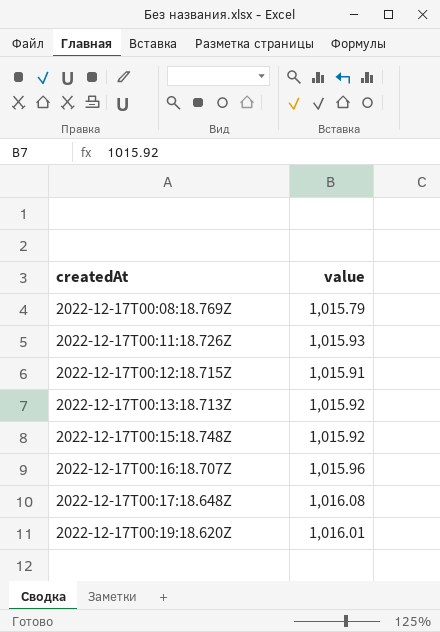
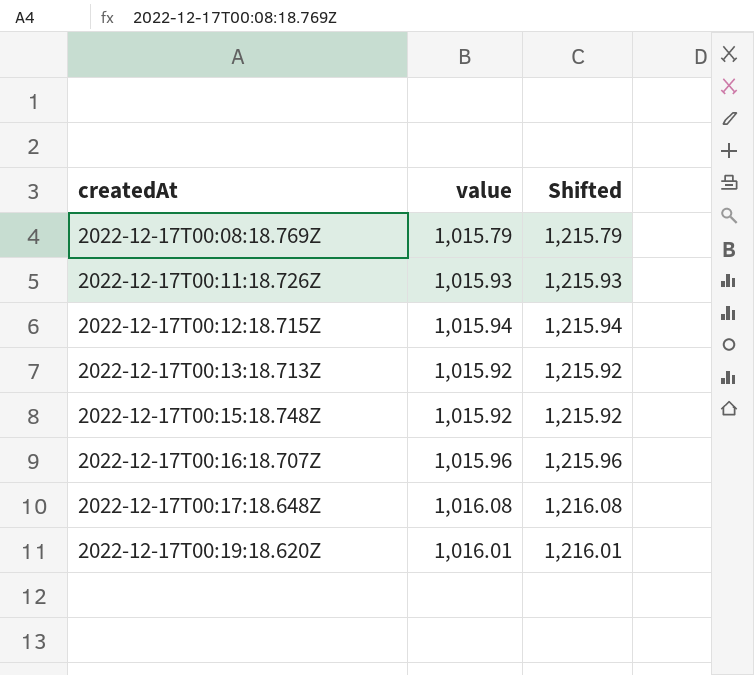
column Shifted | formula: none -> [value] + 200
2022-12-17T00:12:18.715Z | value: 1,015.91 -> 1,015.94

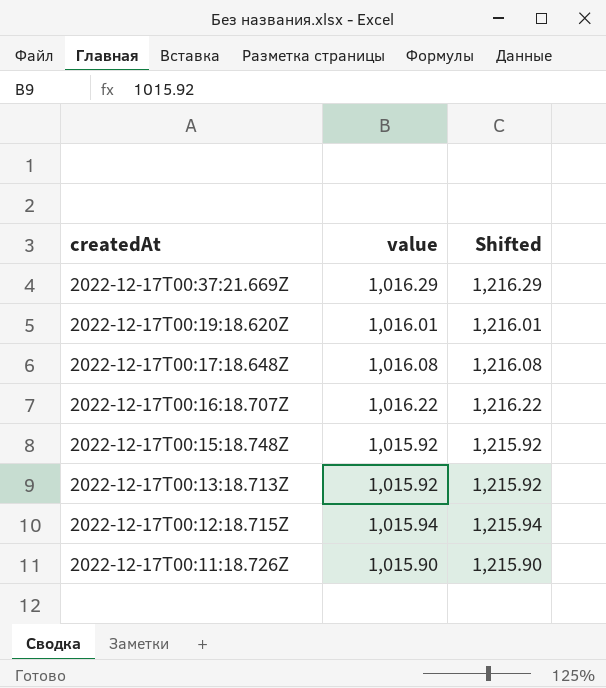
row order: createdAt ascending -> createdAt descending
row 2022-12-17T00:08:18.769Z: 1,015.79 | 1,215.79 -> none
row 2022-12-17T00:37:21.669Z: none -> 1,016.29 | 1,216.29
2022-12-17T00:16:18.707Z | value: 1,015.96 -> 1,016.22
2022-12-17T00:16:18.707Z | Shifted: 1,215.96 -> 1,216.22
2022-12-17T00:11:18.726Z | value: 1,015.93 -> 1,015.90
2022-12-17T00:11:18.726Z | Shifted: 1,215.93 -> 1,215.90

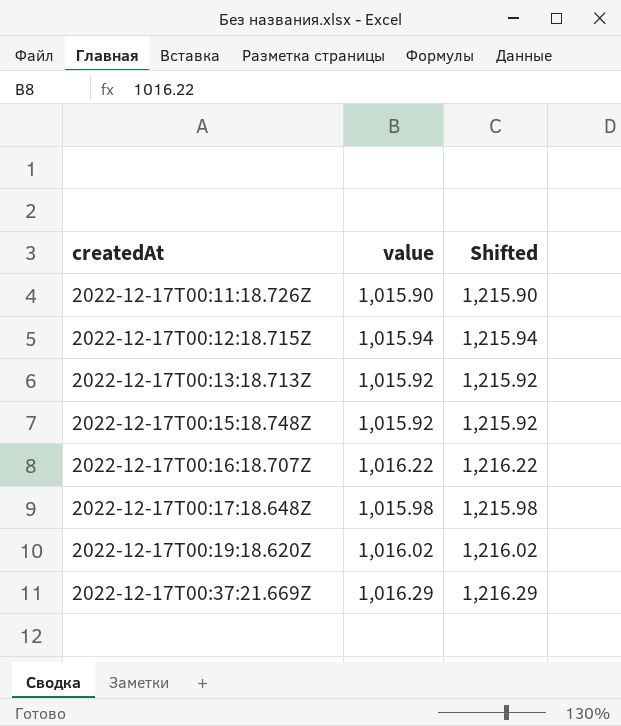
row order: createdAt descending -> createdAt ascending
2022-12-17T00:17:18.648Z | value: 1,016.08 -> 1,015.98
2022-12-17T00:17:18.648Z | Shifted: 1,216.08 -> 1,215.98
2022-12-17T00:19:18.620Z | value: 1,016.01 -> 1,016.02
2022-12-17T00:19:18.620Z | Shifted: 1,216.01 -> 1,216.02

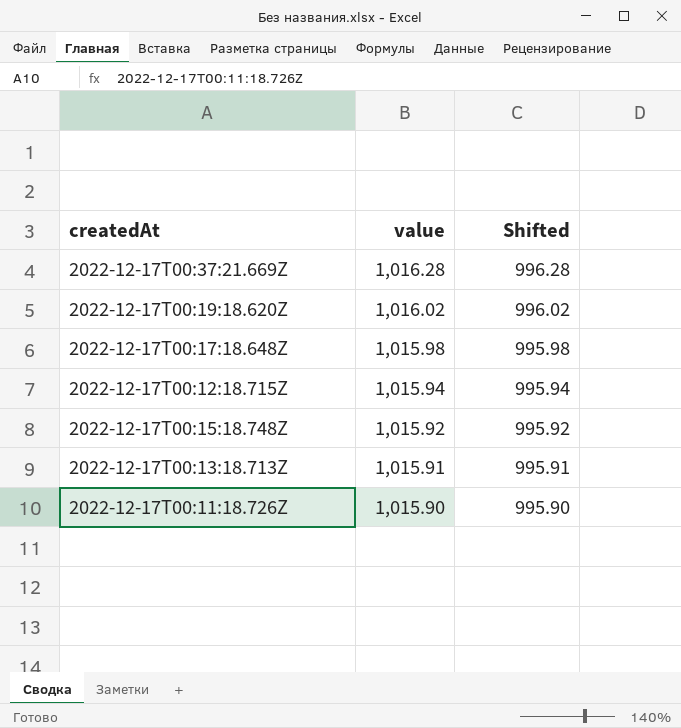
row order: createdAt ascending -> value descending
column Shifted | formula: [value] + 200 -> [value] - 20
row 2022-12-17T00:16:18.707Z: 1,016.22 | 1,216.22 -> none
2022-12-17T00:37:21.669Z | value: 1,016.29 -> 1,016.28
2022-12-17T00:13:18.713Z | value: 1,015.92 -> 1,015.91

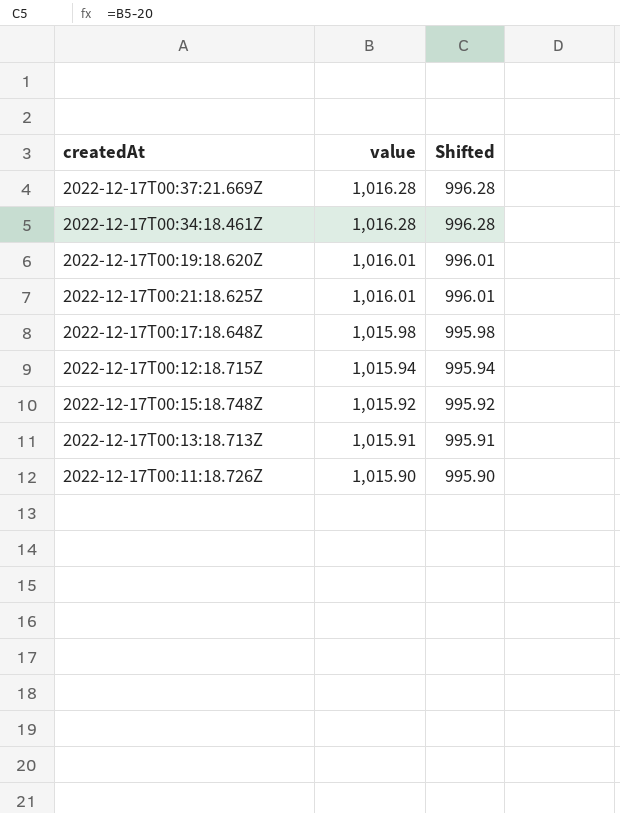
row 2022-12-17T00:34:18.461Z: none -> 1,016.28 | 996.28
2022-12-17T00:19:18.620Z | value: 1,016.02 -> 1,016.01
2022-12-17T00:19:18.620Z | Shifted: 996.02 -> 996.01
row 2022-12-17T00:21:18.625Z: none -> 1,016.01 | 996.01

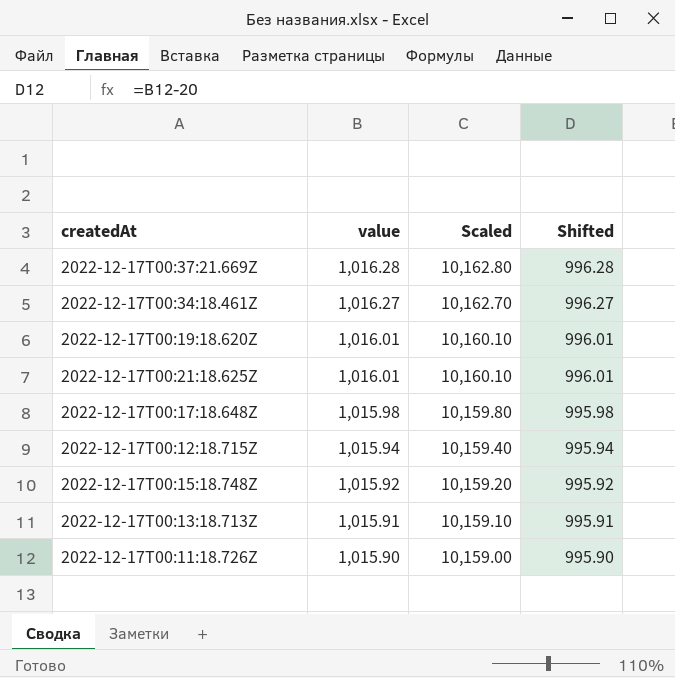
column Scaled | formula: none -> [value] * 10
2022-12-17T00:34:18.461Z | value: 1,016.28 -> 1,016.27
2022-12-17T00:34:18.461Z | Shifted: 996.28 -> 996.27

